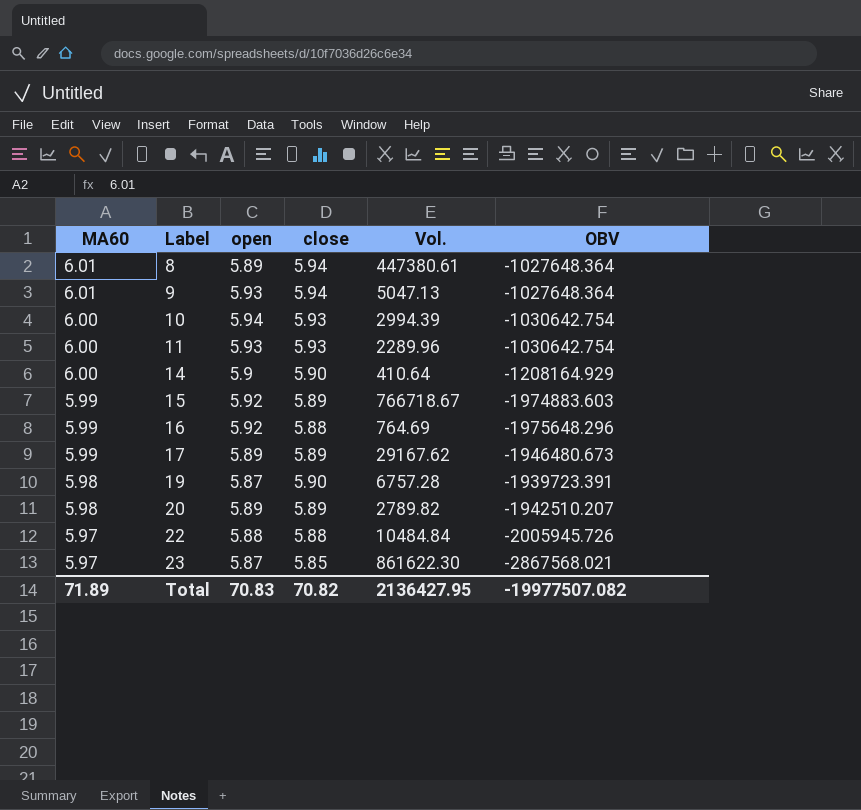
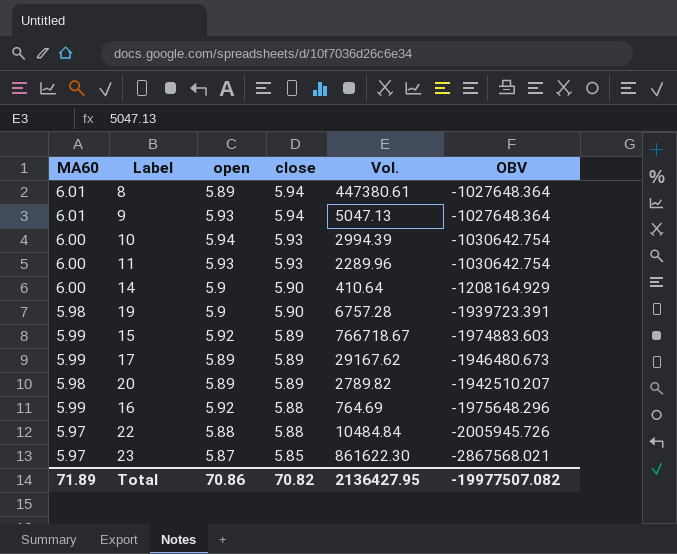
row order: MA60 descending -> close descending
19 | open: 5.87 -> 5.9
Total | open: 70.83 -> 70.86

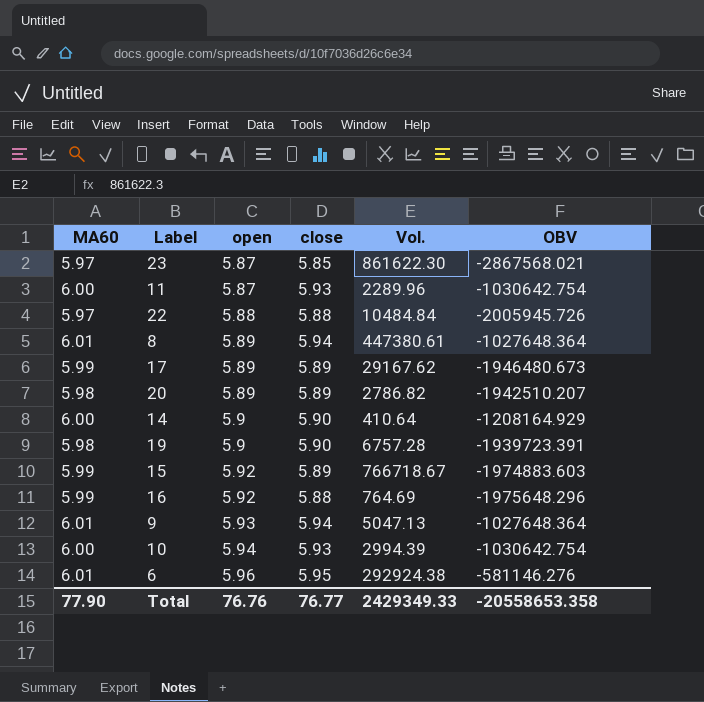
row order: close descending -> open ascending
11 | open: 5.93 -> 5.87
20 | Vol.: 2789.82 -> 2786.82
row 6: none -> 6.01 | 5.96 | 5.95 | 292924.38 | -581146.276
Total | MA60: 71.89 -> 77.90
Total | open: 70.86 -> 76.76
Total | close: 70.82 -> 76.77
Total | Vol.: 2136427.95 -> 2429349.33
Total | OBV: -19977507.082 -> -20558653.358

